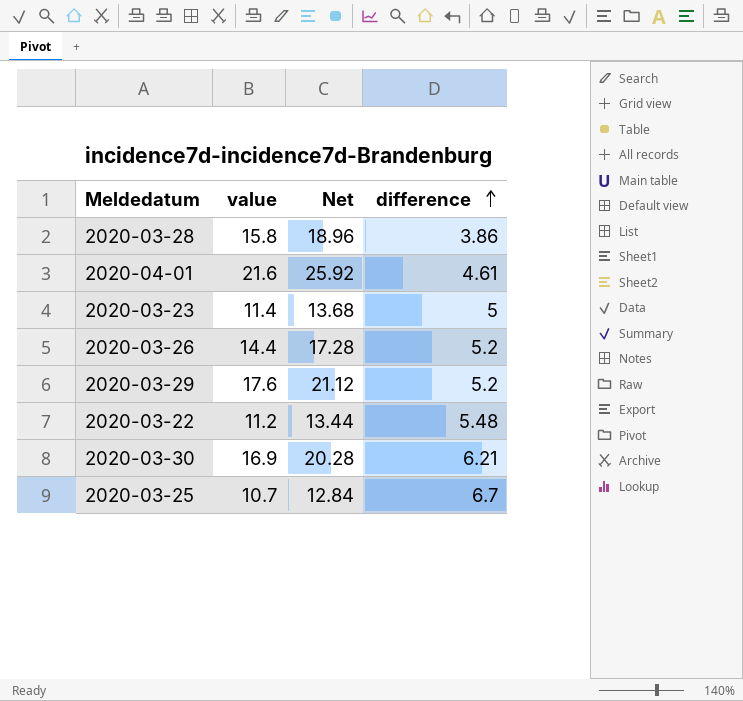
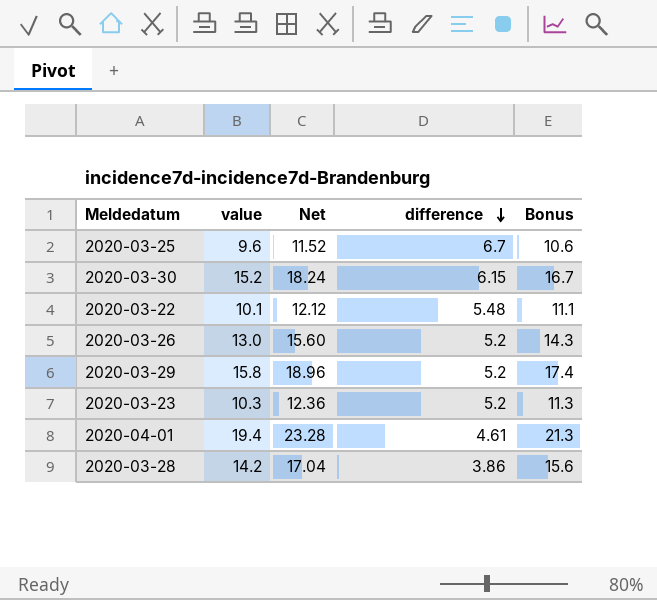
row order: difference ascending -> difference descending
column Bonus | formula: none -> [value] * 1.1
2020-03-25 | value: 10.7 -> 9.6
2020-03-25 | Net: 12.84 -> 11.52
2020-03-30 | value: 16.9 -> 15.2
2020-03-30 | Net: 20.28 -> 18.24
2020-03-30 | difference: 6.21 -> 6.15
2020-03-22 | value: 11.2 -> 10.1
2020-03-22 | Net: 13.44 -> 12.12
2020-03-26 | value: 14.4 -> 13.0
2020-03-26 | Net: 17.28 -> 15.60
2020-03-29 | value: 17.6 -> 15.8
2020-03-29 | Net: 21.12 -> 18.96
2020-03-23 | value: 11.4 -> 10.3
2020-03-23 | Net: 13.68 -> 12.36
2020-03-23 | difference: 5 -> 5.2
2020-04-01 | value: 21.6 -> 19.4
2020-04-01 | Net: 25.92 -> 23.28
2020-03-28 | value: 15.8 -> 14.2
2020-03-28 | Net: 18.96 -> 17.04

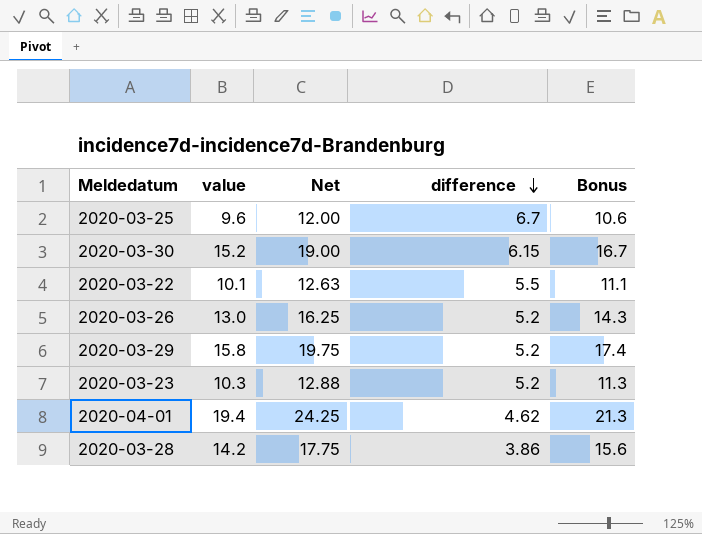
column Net | formula: [value] * 1.2 -> [value] * 1.25
2020-03-22 | difference: 5.48 -> 5.5
2020-04-01 | difference: 4.61 -> 4.62

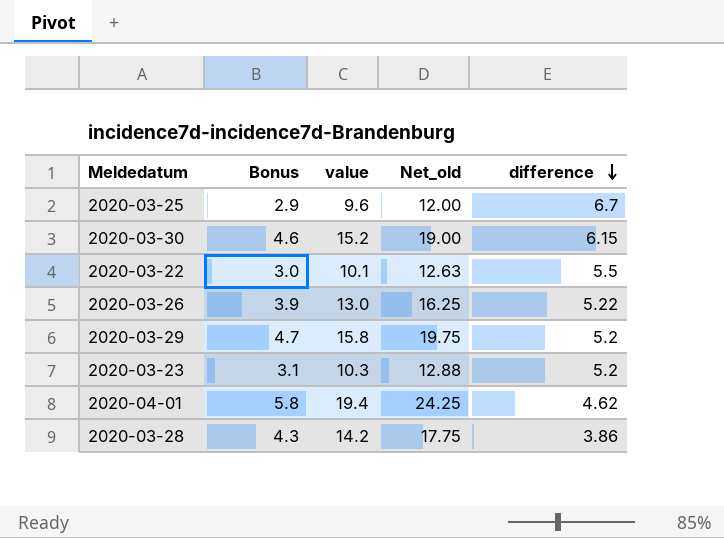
column Bonus | formula: [value] * 1.1 -> [value] * 0.3
column Bonus | position: 5 -> 2
column name: Net -> Net_old
2020-03-26 | difference: 5.2 -> 5.22

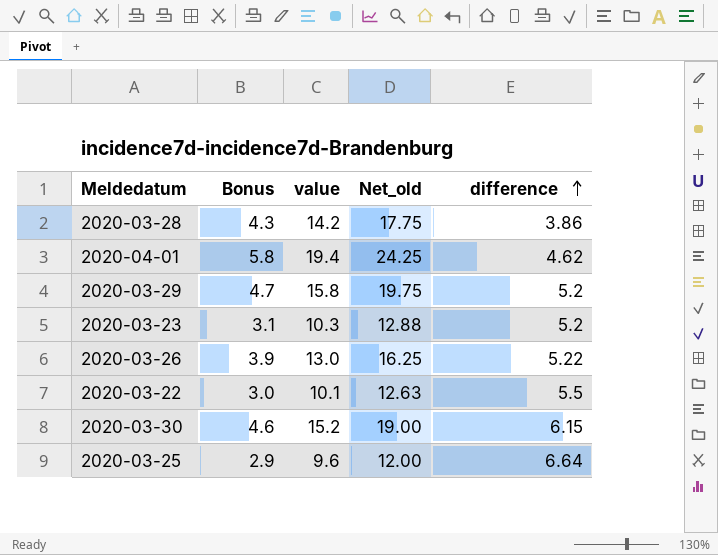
row order: difference descending -> difference ascending
2020-03-25 | difference: 6.7 -> 6.64

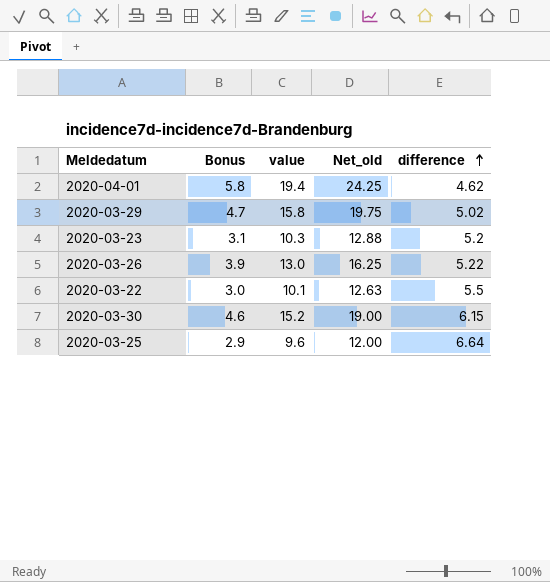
row 2020-03-28: 4.3 | 14.2 | 17.75 | 3.86 -> none
2020-03-29 | difference: 5.2 -> 5.02

